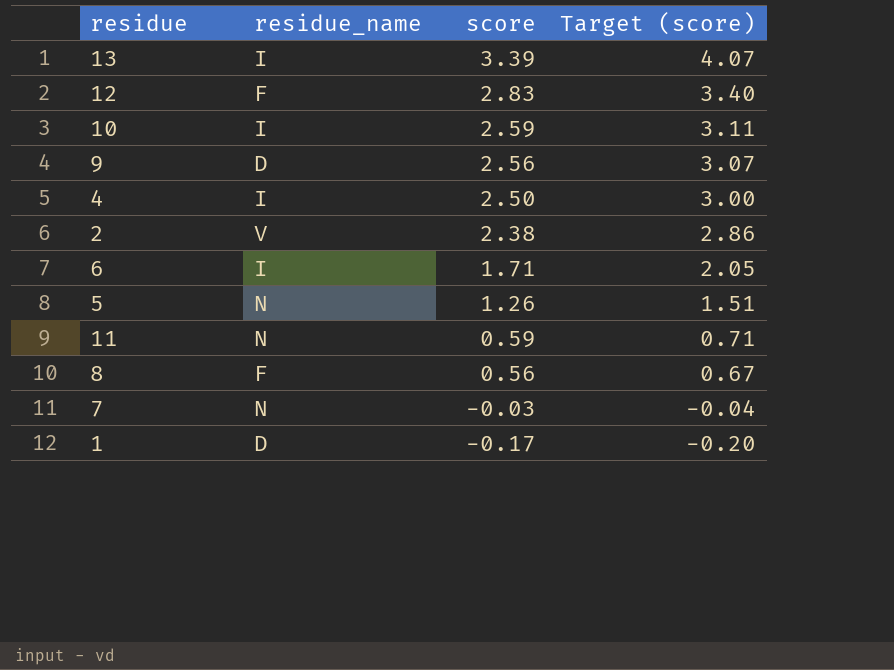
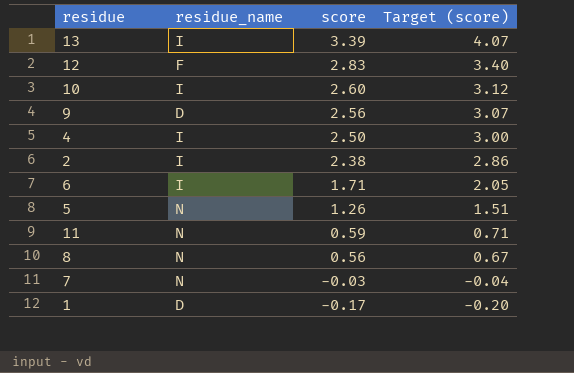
10 | score: 2.59 -> 2.60
10 | Target (score): 3.11 -> 3.12
2 | residue_name: V -> I
8 | residue_name: F -> N

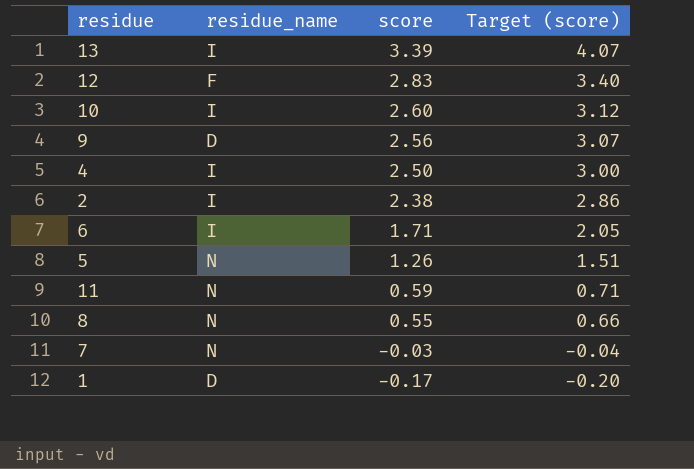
8 | score: 0.56 -> 0.55
8 | Target (score): 0.67 -> 0.66

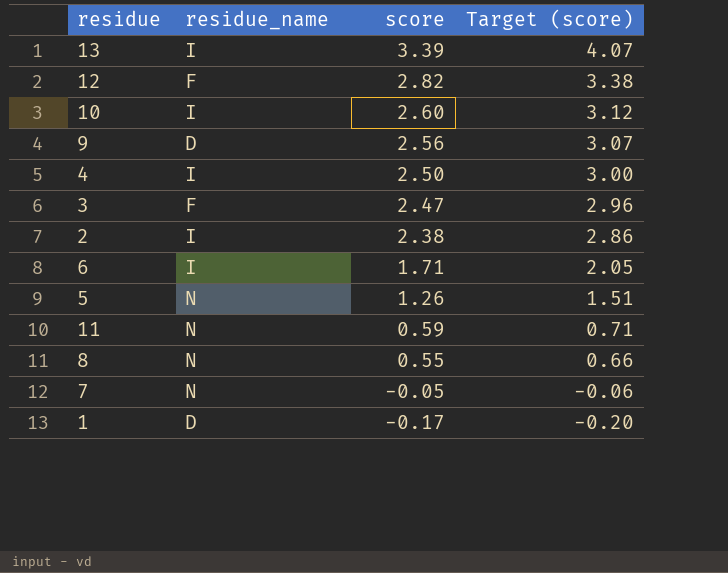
12 | score: 2.83 -> 2.82
12 | Target (score): 3.40 -> 3.38
row 3: none -> F | 2.47 | 2.96
7 | score: -0.03 -> -0.05
7 | Target (score): -0.04 -> -0.06

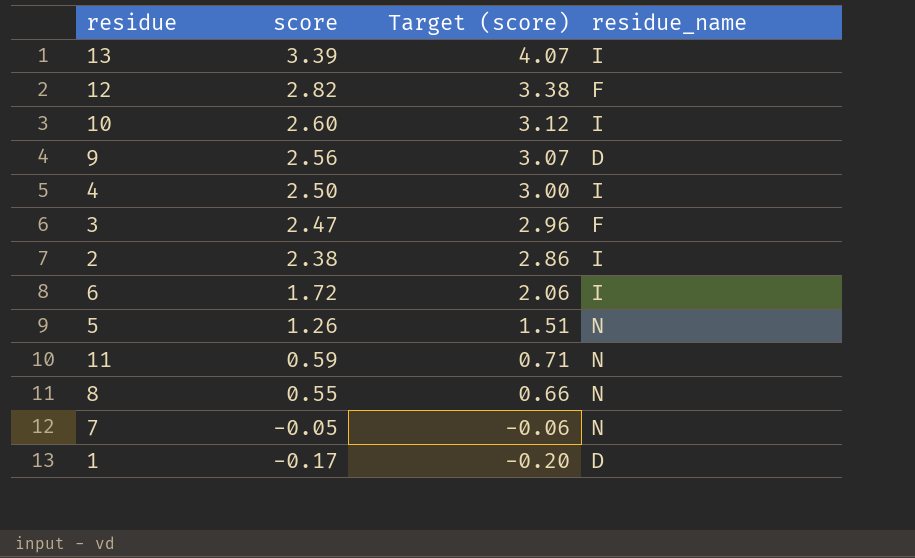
column residue_name | position: 2 -> 4
6 | score: 1.71 -> 1.72
6 | Target (score): 2.05 -> 2.06

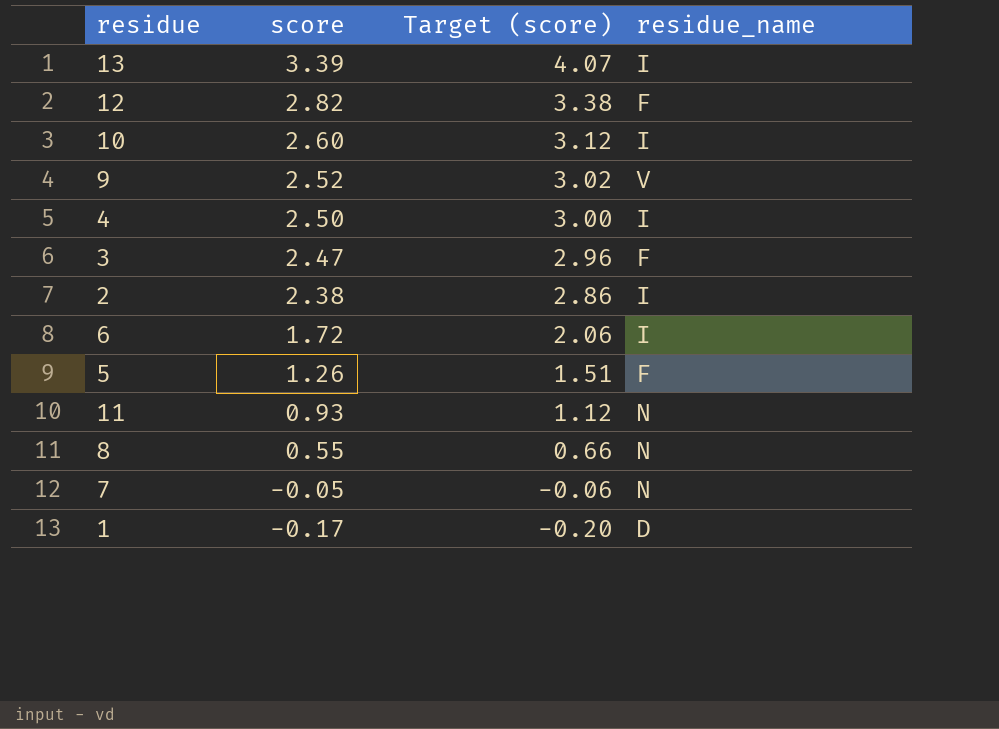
9 | score: 2.56 -> 2.52
9 | Target (score): 3.07 -> 3.02
9 | residue_name: D -> V
5 | residue_name: N -> F
11 | score: 0.59 -> 0.93
11 | Target (score): 0.71 -> 1.12

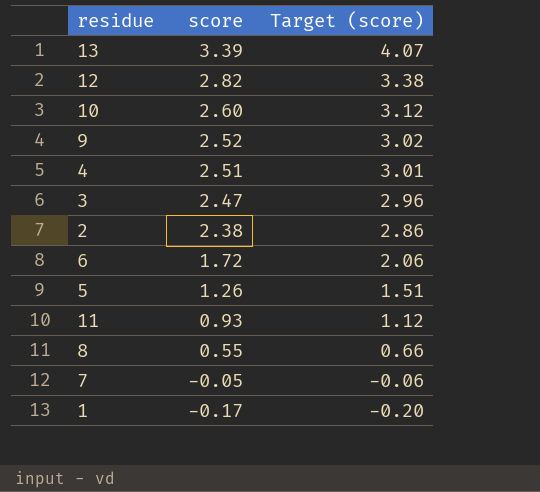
column residue_name | position: 4 -> none
4 | score: 2.50 -> 2.51
4 | Target (score): 3.00 -> 3.01

